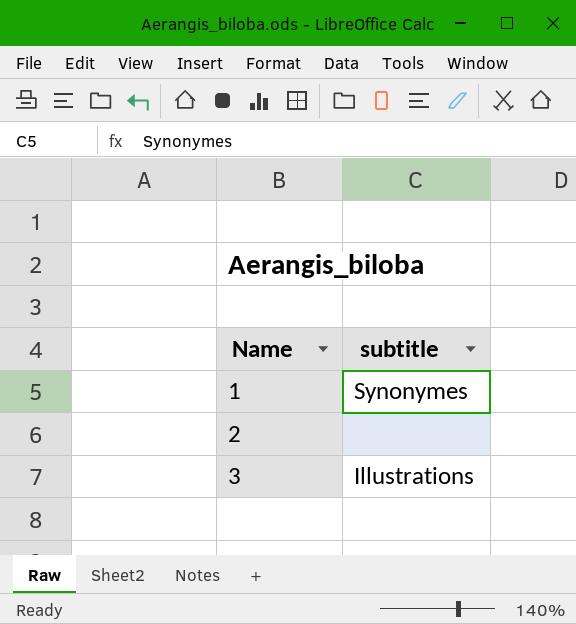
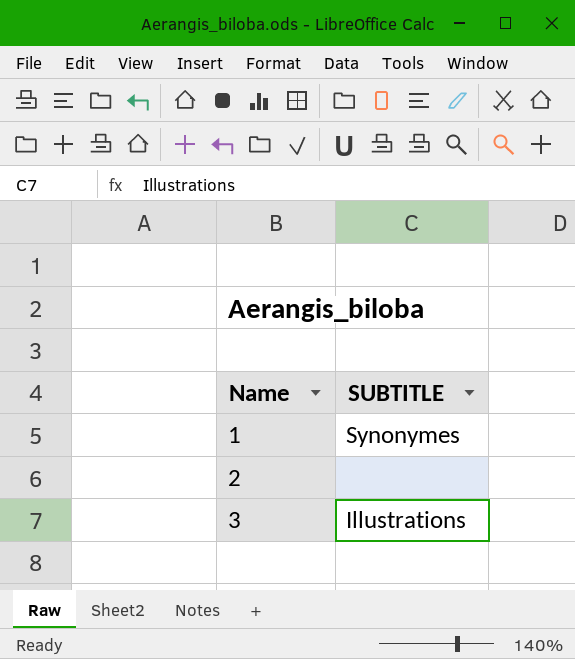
column name: subtitle -> SUBTITLE

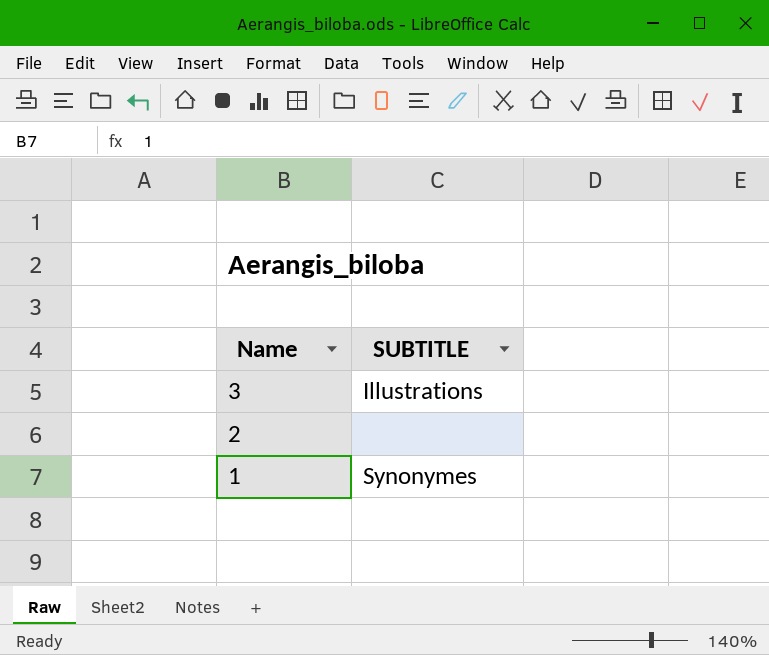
row order: Name ascending -> Name descending

